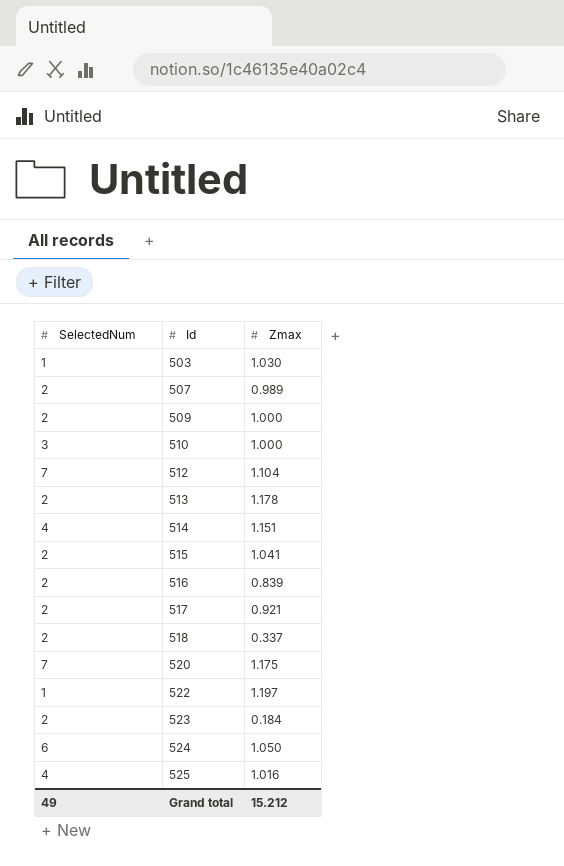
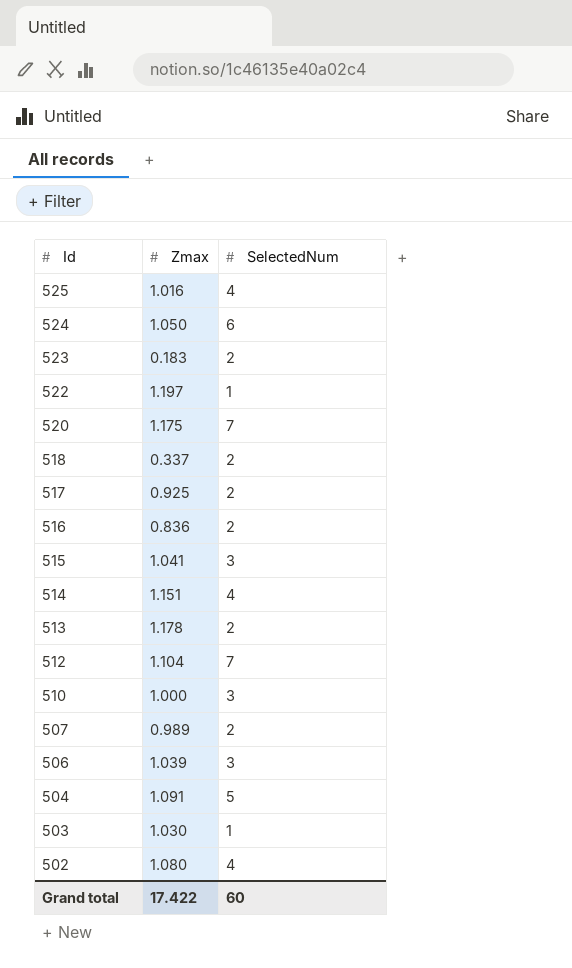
row order: Id ascending -> Id descending
column SelectedNum | position: 1 -> 3
row 509: 2 | 1.000 -> none
523 | Zmax: 0.184 -> 0.183
517 | Zmax: 0.921 -> 0.925
516 | Zmax: 0.839 -> 0.836
515 | SelectedNum: 2 -> 3
row 506: none -> 1.039 | 3
row 504: none -> 1.091 | 5
row 502: none -> 1.080 | 4
Grand total | Zmax: 15.212 -> 17.422
Grand total | SelectedNum: 49 -> 60

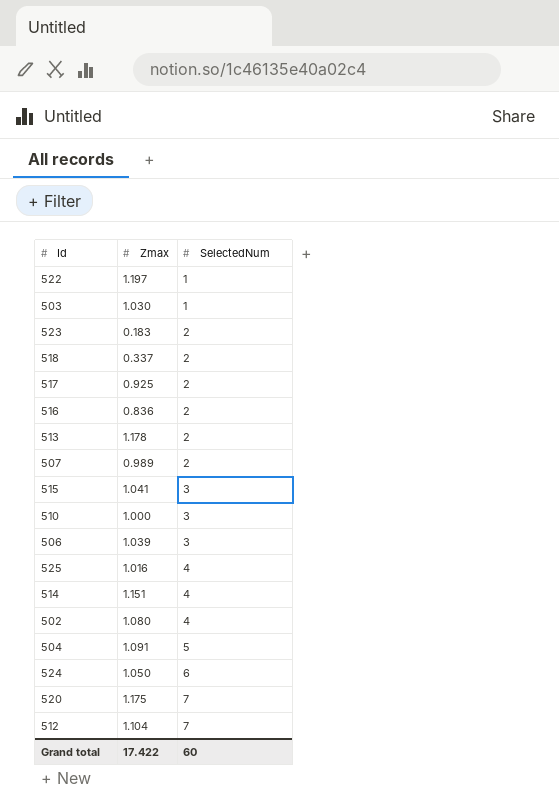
row order: Id descending -> SelectedNum ascending

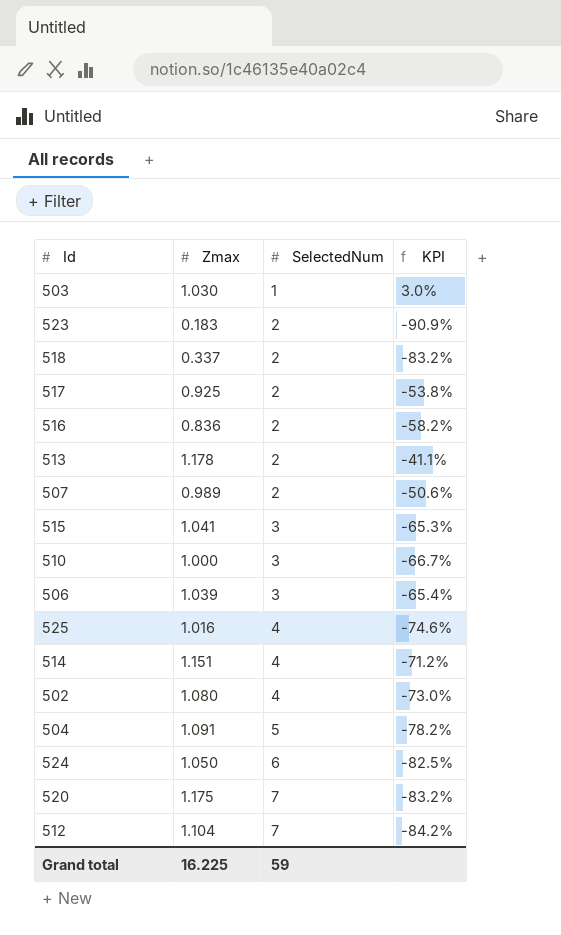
column KPI | formula: none -> ([Zmax] - [SelectedNum]) / [SelectedNum]
row 522: 1.197 | 1 -> none
Grand total | Zmax: 17.422 -> 16.225
Grand total | SelectedNum: 60 -> 59

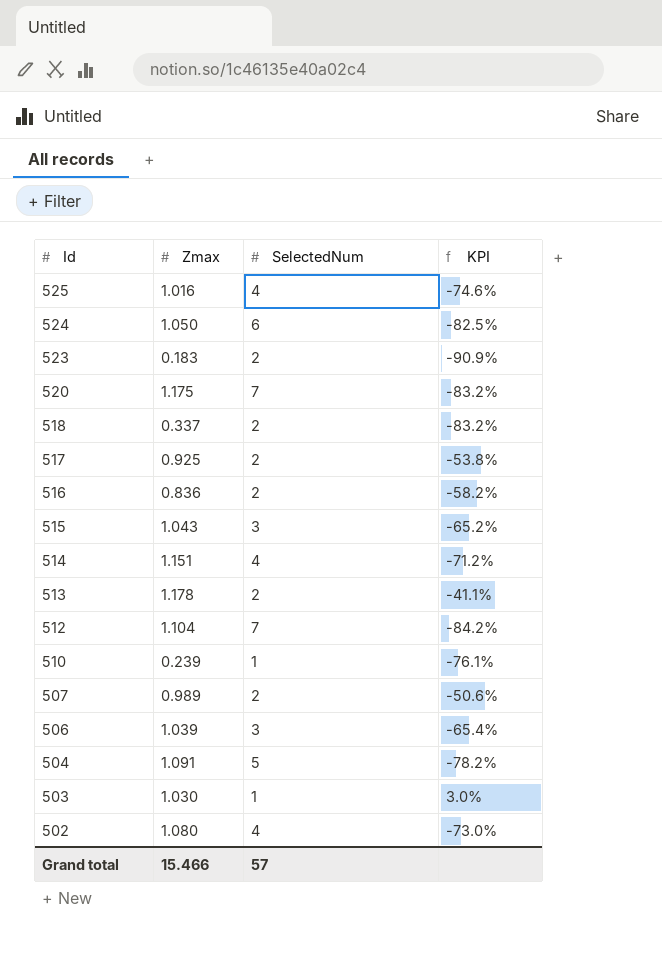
row order: SelectedNum ascending -> Id descending
515 | Zmax: 1.041 -> 1.043
515 | KPI: -65.3% -> -65.2%
510 | Zmax: 1.000 -> 0.239
510 | SelectedNum: 3 -> 1
510 | KPI: -66.7% -> -76.1%
Grand total | Zmax: 16.225 -> 15.466
Grand total | SelectedNum: 59 -> 57

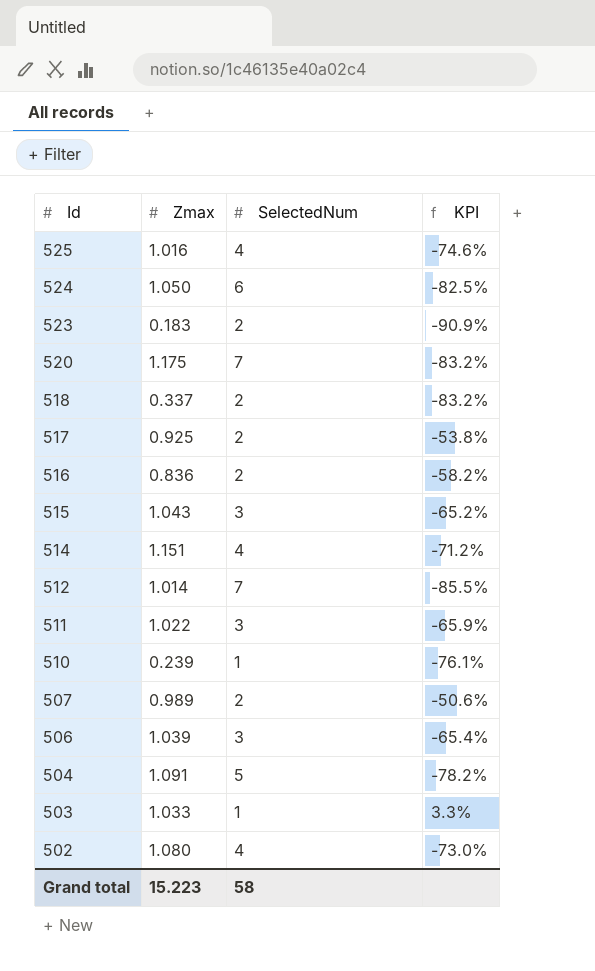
row 513: 1.178 | 2 | -41.1% -> none
512 | Zmax: 1.104 -> 1.014
512 | KPI: -84.2% -> -85.5%
row 511: none -> 1.022 | 3 | -65.9%
503 | Zmax: 1.030 -> 1.033
503 | KPI: 3.0% -> 3.3%
Grand total | Zmax: 15.466 -> 15.223
Grand total | SelectedNum: 57 -> 58

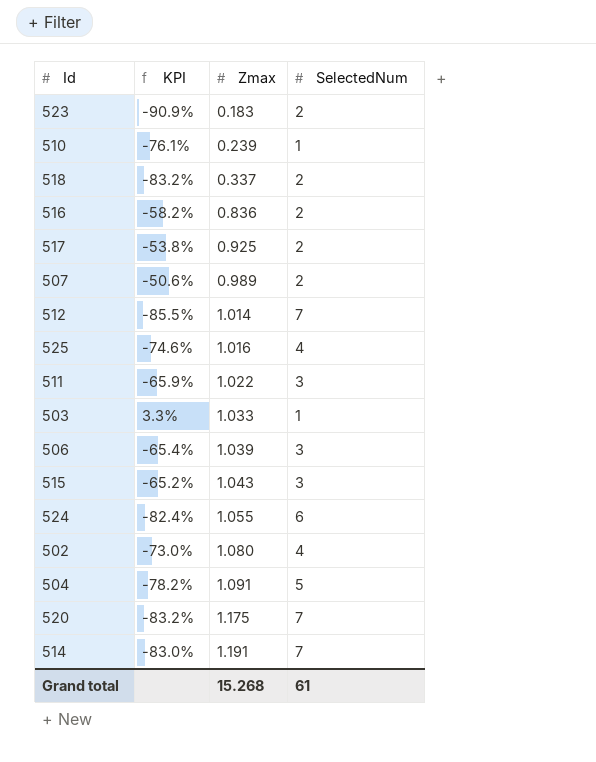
row order: Id descending -> Zmax ascending
column KPI | position: 4 -> 2
524 | KPI: -82.5% -> -82.4%
524 | Zmax: 1.050 -> 1.055
514 | KPI: -71.2% -> -83.0%
514 | Zmax: 1.151 -> 1.191
514 | SelectedNum: 4 -> 7
Grand total | Zmax: 15.223 -> 15.268
Grand total | SelectedNum: 58 -> 61

